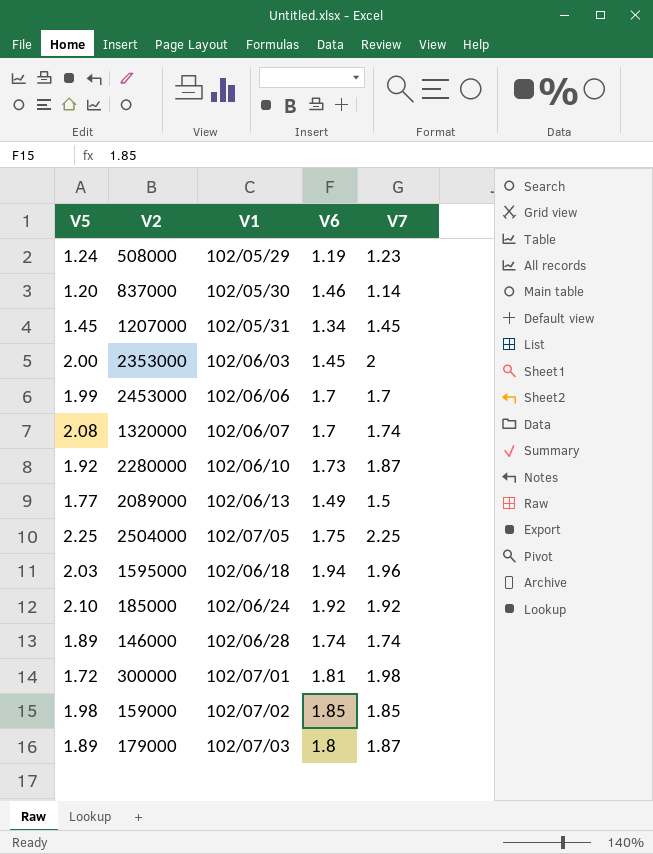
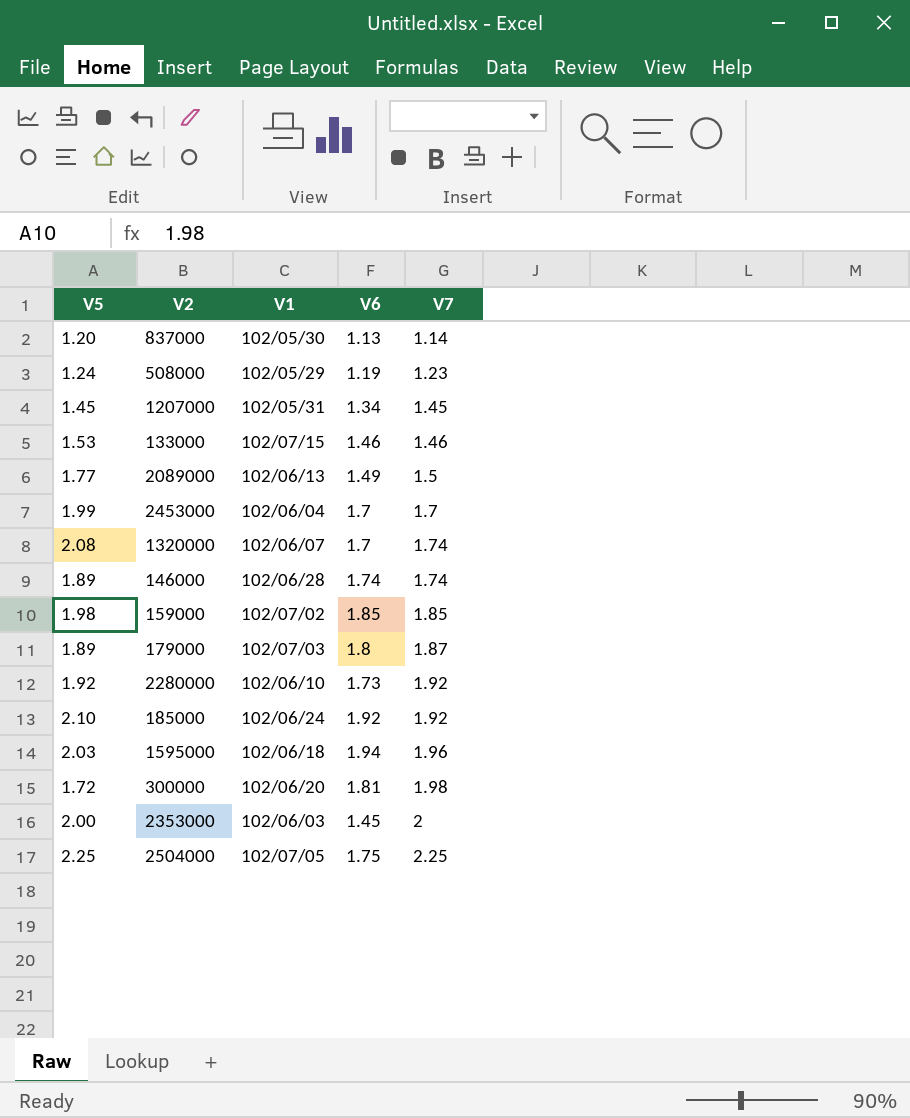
row order: none -> V7 ascending
837000 | V6: 1.46 -> 1.13
row 133000: none -> 1.53 | 102/07/15 | 1.46 | 1.46
2453000 | V1: 102/06/06 -> 102/06/04
2280000 | V7: 1.87 -> 1.92
300000 | V1: 102/07/01 -> 102/06/20

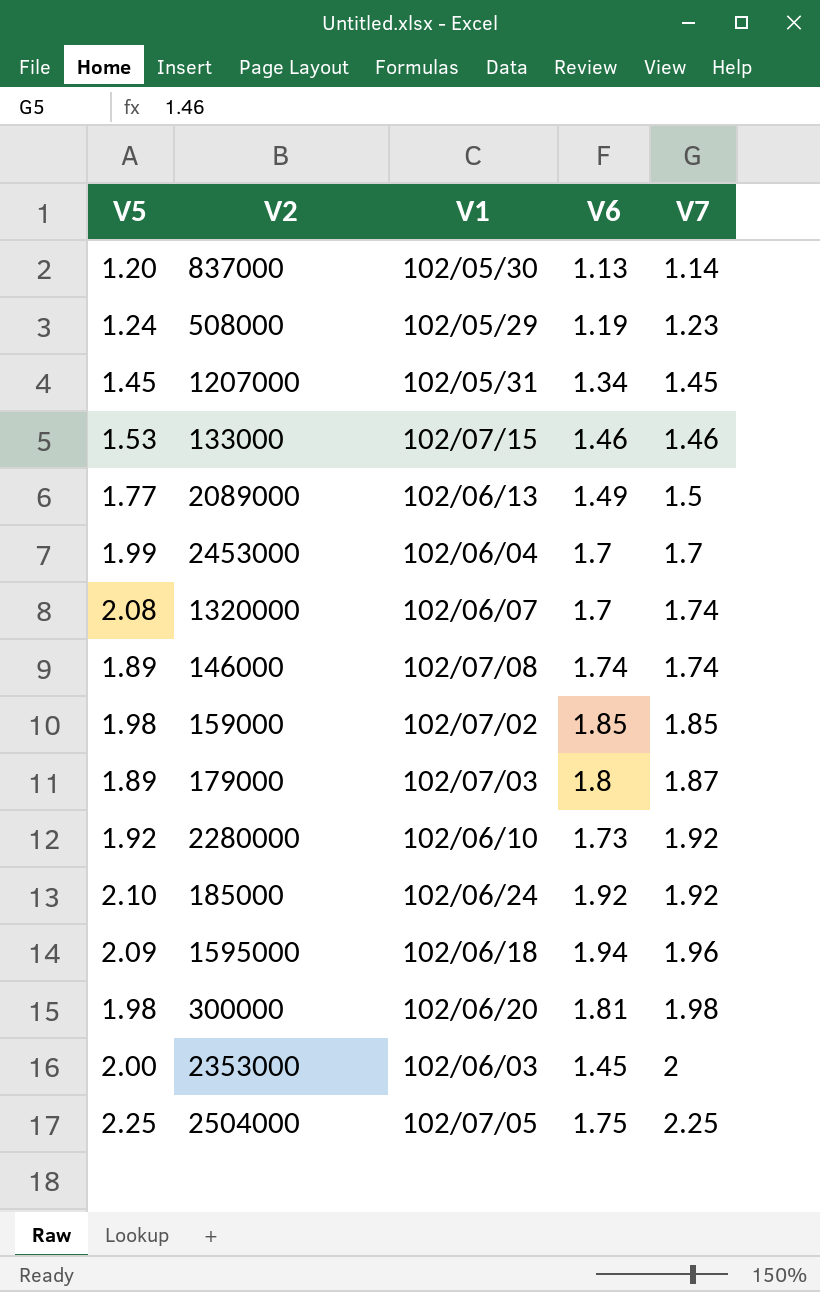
146000 | V1: 102/06/28 -> 102/07/08
1595000 | V5: 2.03 -> 2.09
300000 | V5: 1.72 -> 1.98

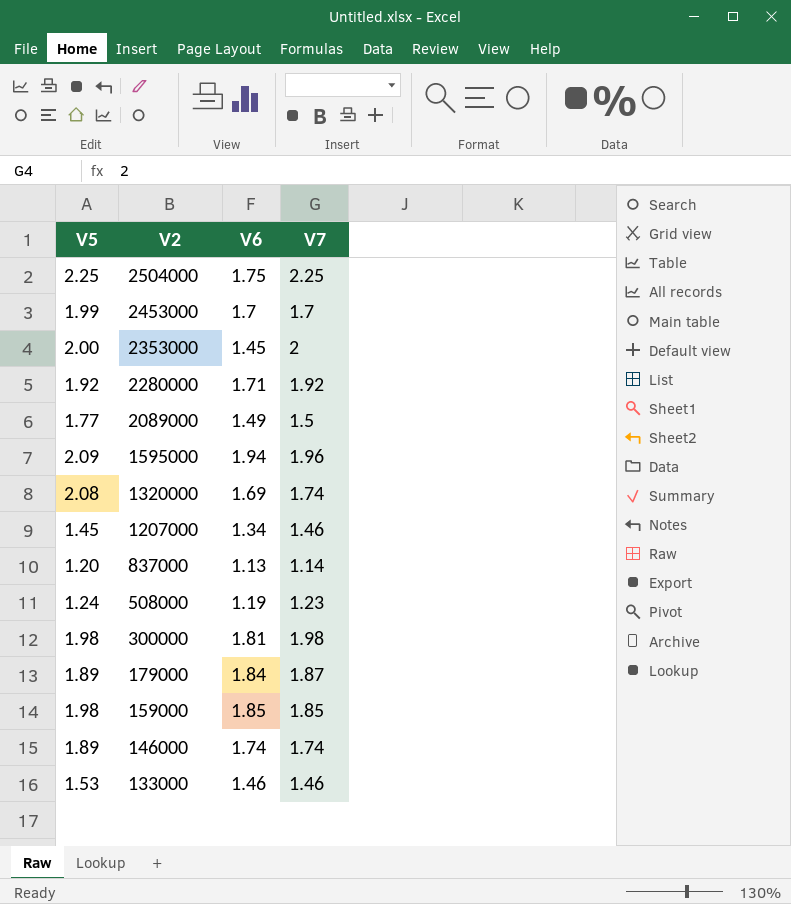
row order: V7 ascending -> V2 descending
column V1 | position: 3 -> none
row 185000: 2.10 | 102/06/24 | 1.92 | 1.92 -> none
2280000 | V6: 1.73 -> 1.71
1320000 | V6: 1.7 -> 1.69
1207000 | V7: 1.45 -> 1.46
179000 | V6: 1.8 -> 1.84

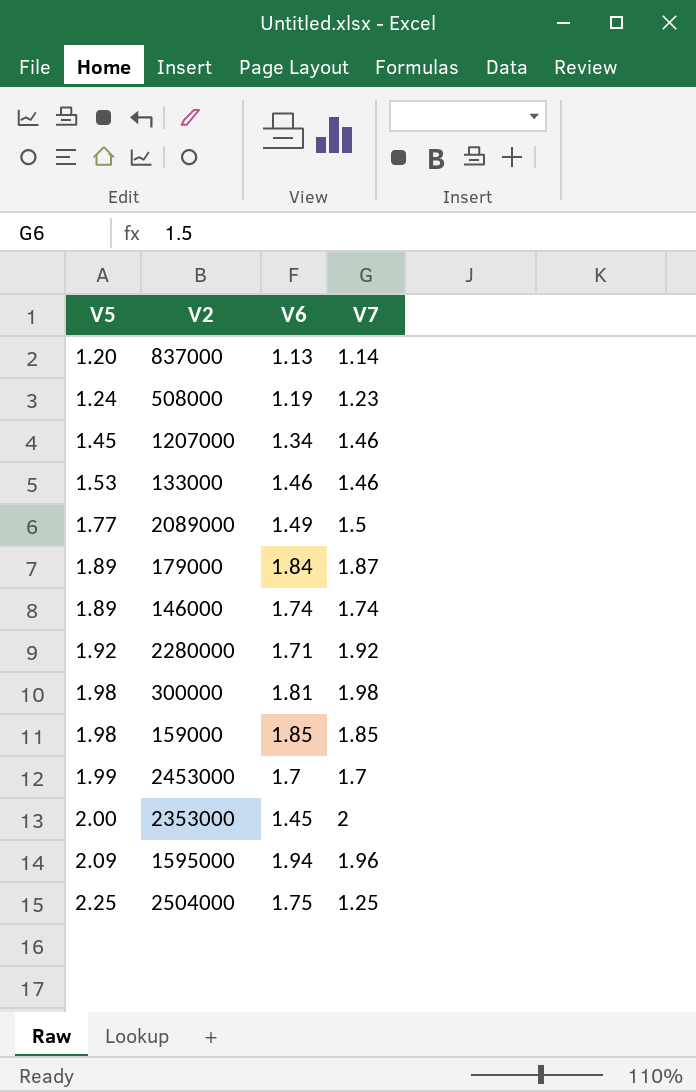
row order: V2 descending -> V5 ascending
row 1320000: 2.08 | 1.69 | 1.74 -> none
2504000 | V7: 2.25 -> 1.25

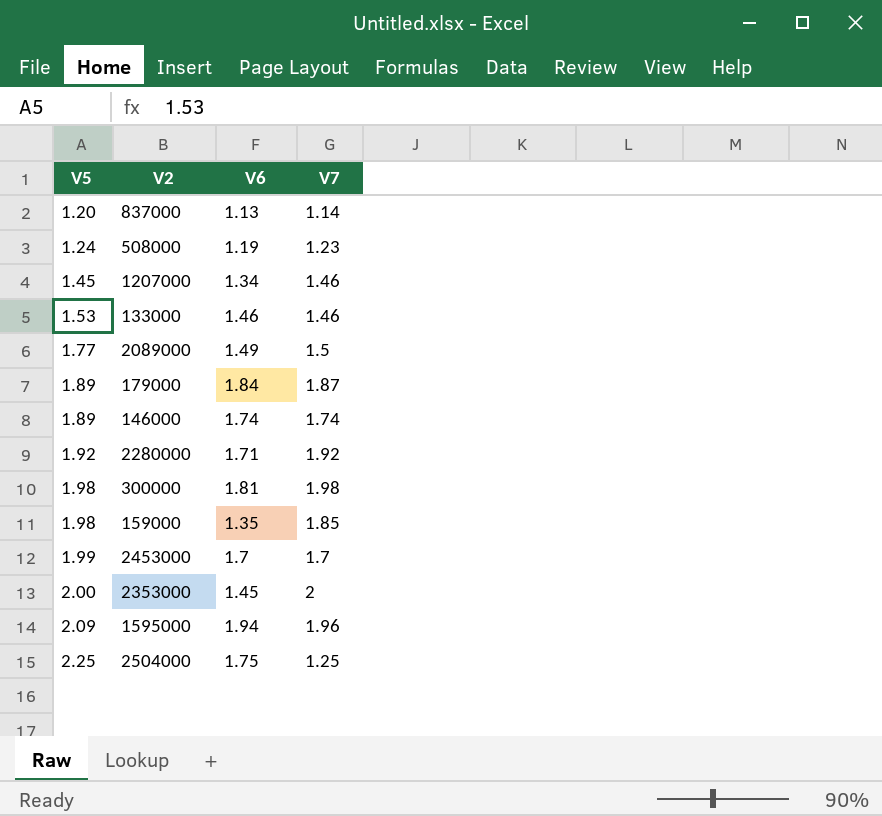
159000 | V6: 1.85 -> 1.35

